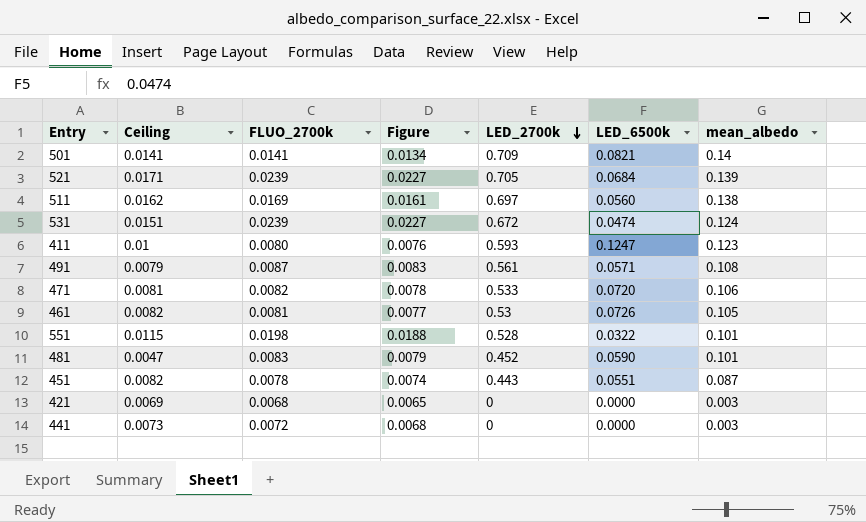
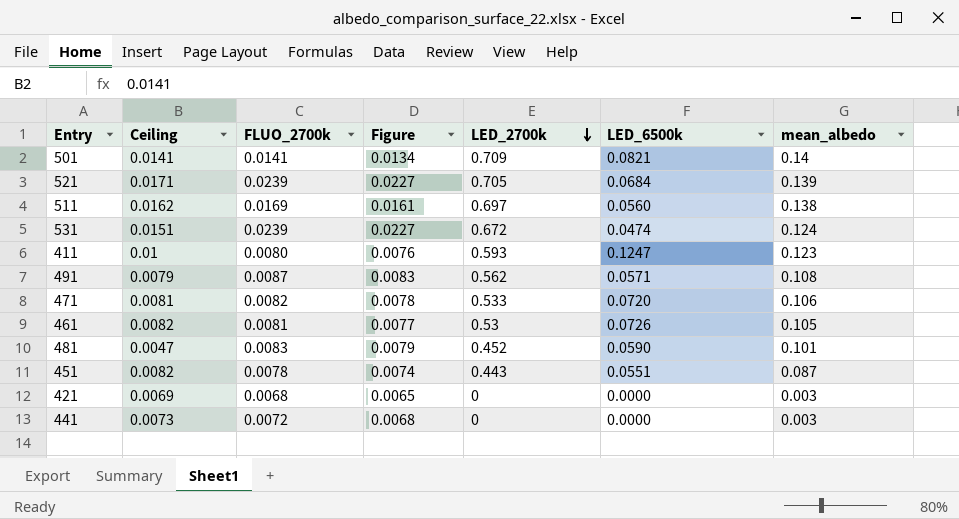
row 551: 0.0115 | 0.0198 | 0.0188 | 0.528 | 0.0322 | 0.101 -> none
491 | LED_2700k: 0.561 -> 0.562

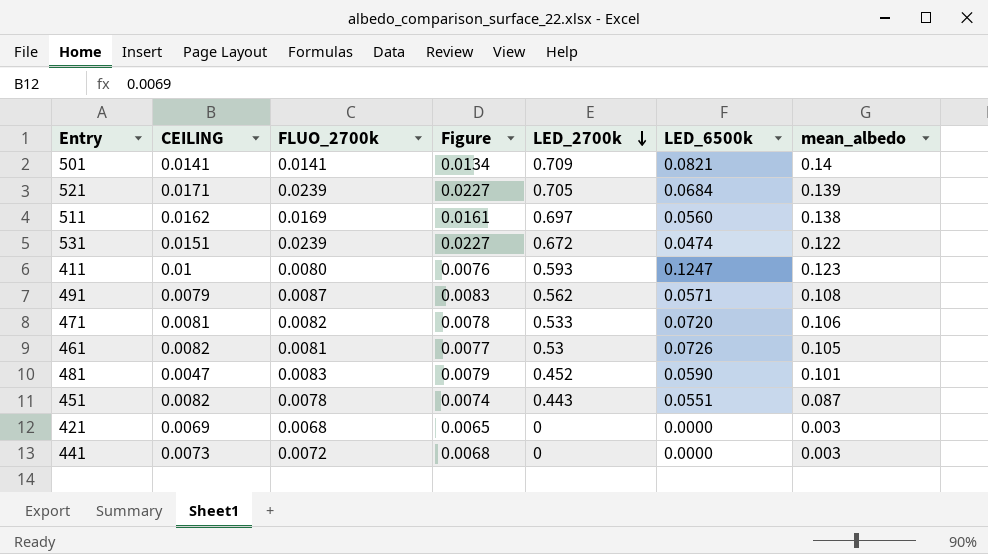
column name: Ceiling -> CEILING
531 | mean_albedo: 0.124 -> 0.122

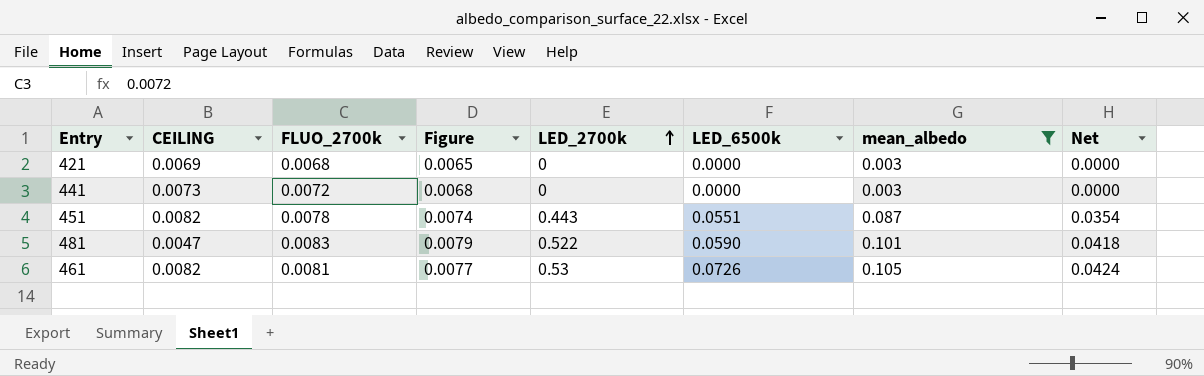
filter: none -> mean_albedo <= 0.105
row order: LED_2700k descending -> LED_2700k ascending
column Net | formula: none -> [LED_2700k] * 0.08
481 | LED_2700k: 0.452 -> 0.522

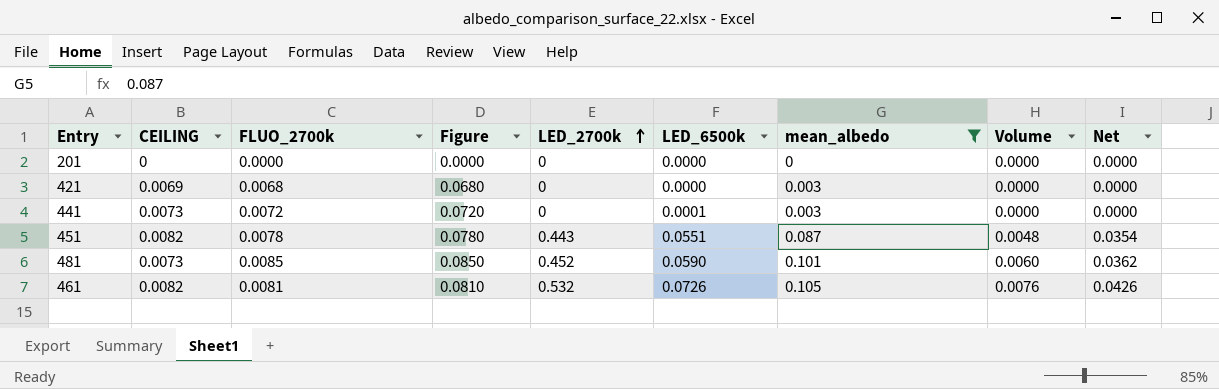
column Figure | formula: [FLUO_2700k] * 0.95 -> [FLUO_2700k] * 10
column Volume | formula: none -> [LED_6500k] * [mean_albedo]
row 201: none -> 0 | 0.0000 | 0.0000 | 0 | 0.0000 | 0 | 0.0000 | 0.0000
441 | LED_6500k: 0.0000 -> 0.0001
481 | CEILING: 0.0047 -> 0.0073
481 | FLUO_2700k: 0.0083 -> 0.0085
481 | LED_2700k: 0.522 -> 0.452
481 | Net: 0.0418 -> 0.0362
461 | LED_2700k: 0.53 -> 0.532
461 | Net: 0.0424 -> 0.0426

